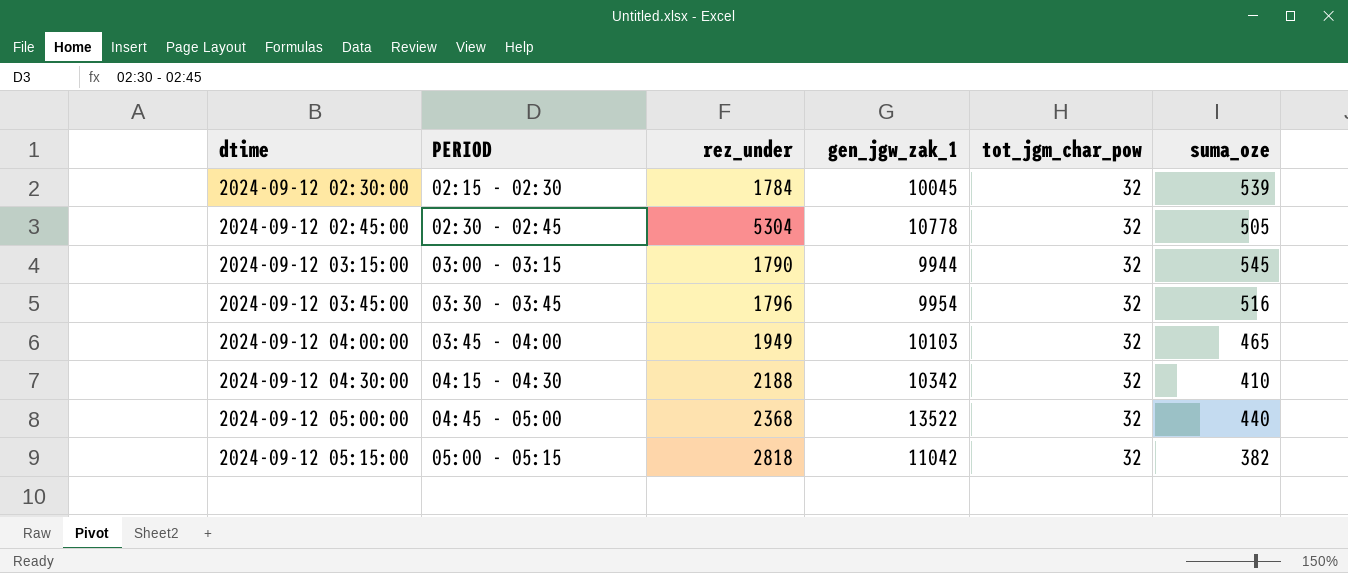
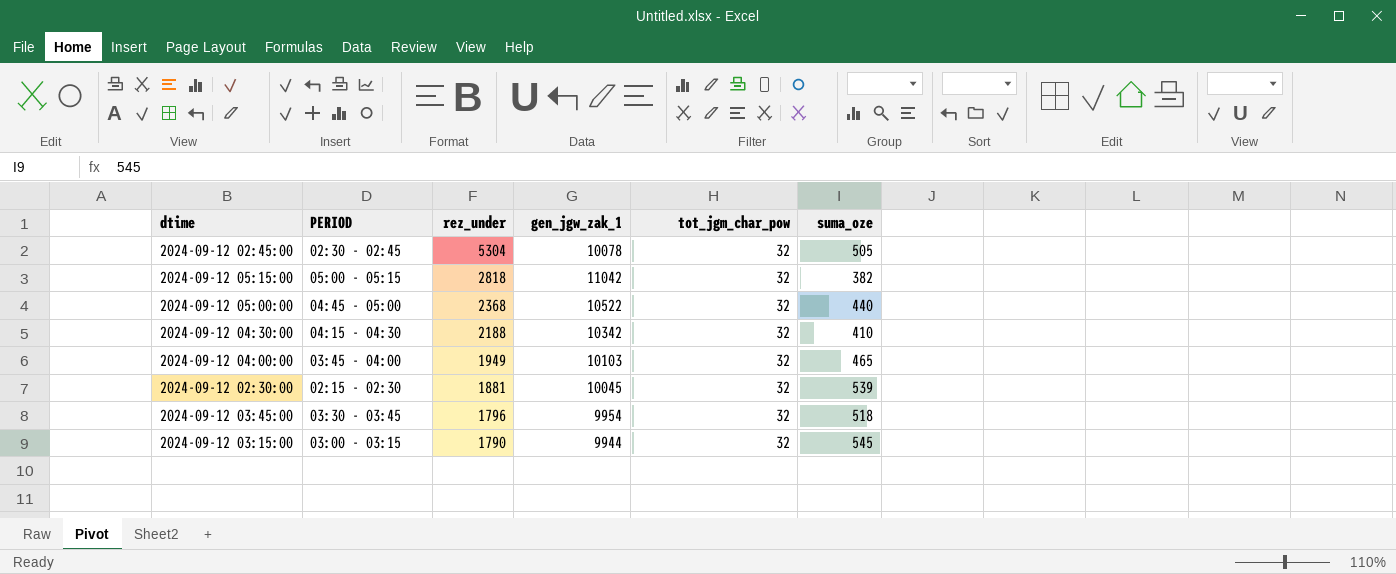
row order: dtime ascending -> rez_under descending
2024-09-12 02:45:00 | gen_jgw_zak_1: 10778 -> 10078
2024-09-12 05:00:00 | gen_jgw_zak_1: 13522 -> 10522
2024-09-12 02:30:00 | rez_under: 1784 -> 1881
2024-09-12 03:45:00 | suma_oze: 516 -> 518

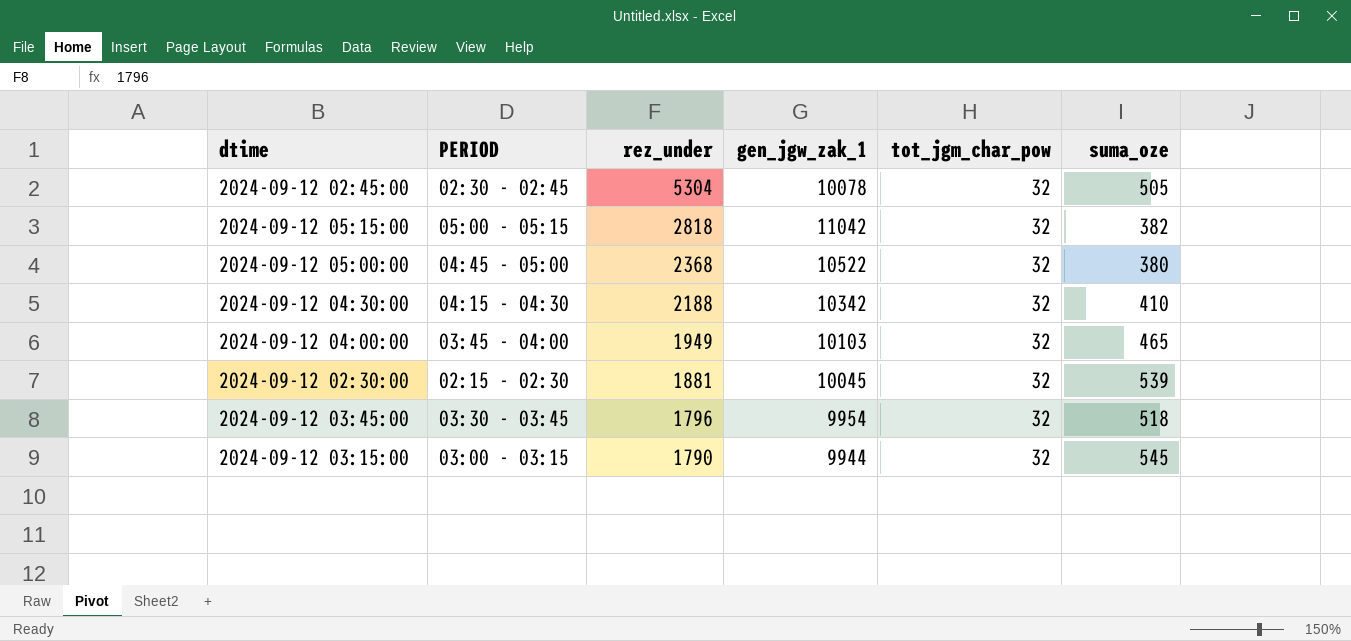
2024-09-12 05:00:00 | suma_oze: 440 -> 380

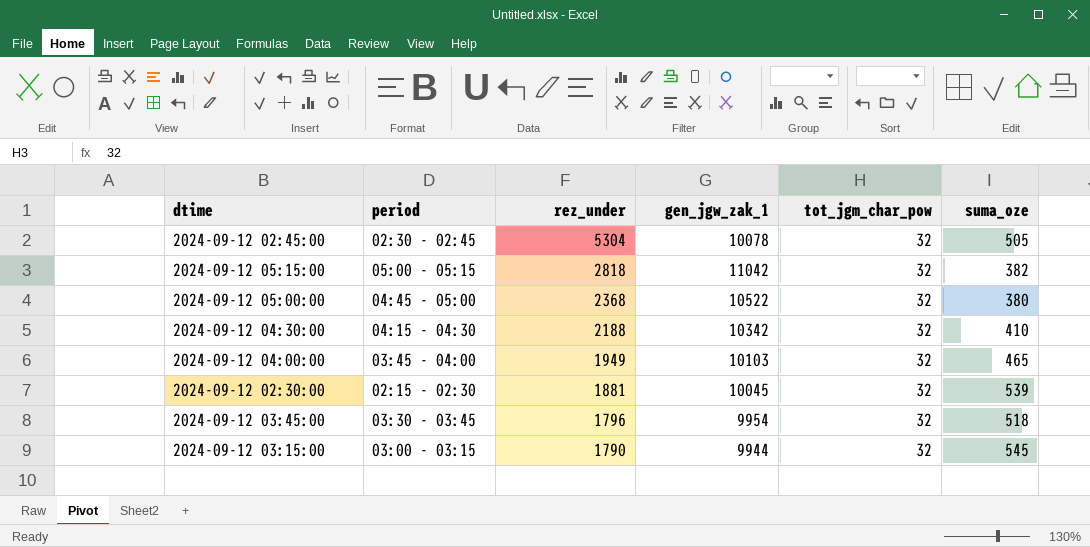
column name: PERIOD -> period

